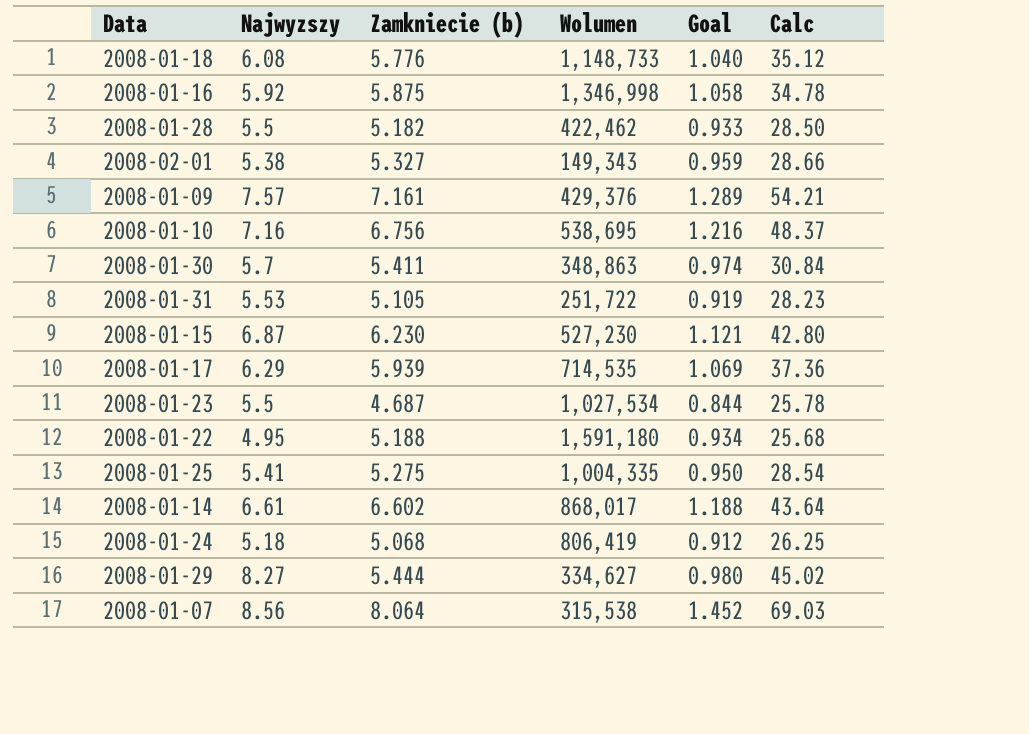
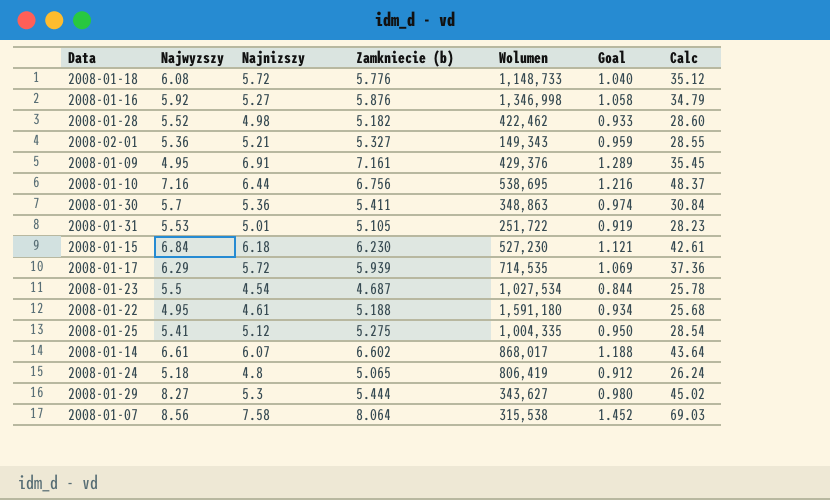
column Najnizszy | position: none -> 3
2008-01-16 | Zamkniecie (b): 5.875 -> 5.876
2008-01-16 | Calc: 34.78 -> 34.79
2008-01-28 | Najwyzszy: 5.5 -> 5.52
2008-01-28 | Calc: 28.50 -> 28.60
2008-02-01 | Najwyzszy: 5.38 -> 5.36
2008-02-01 | Calc: 28.66 -> 28.55
2008-01-09 | Najwyzszy: 7.57 -> 4.95
2008-01-09 | Calc: 54.21 -> 35.45
2008-01-15 | Najwyzszy: 6.87 -> 6.84
2008-01-15 | Calc: 42.80 -> 42.61
2008-01-24 | Zamkniecie (b): 5.068 -> 5.065
2008-01-24 | Calc: 26.25 -> 26.24
2008-01-29 | Wolumen: 334,627 -> 343,627

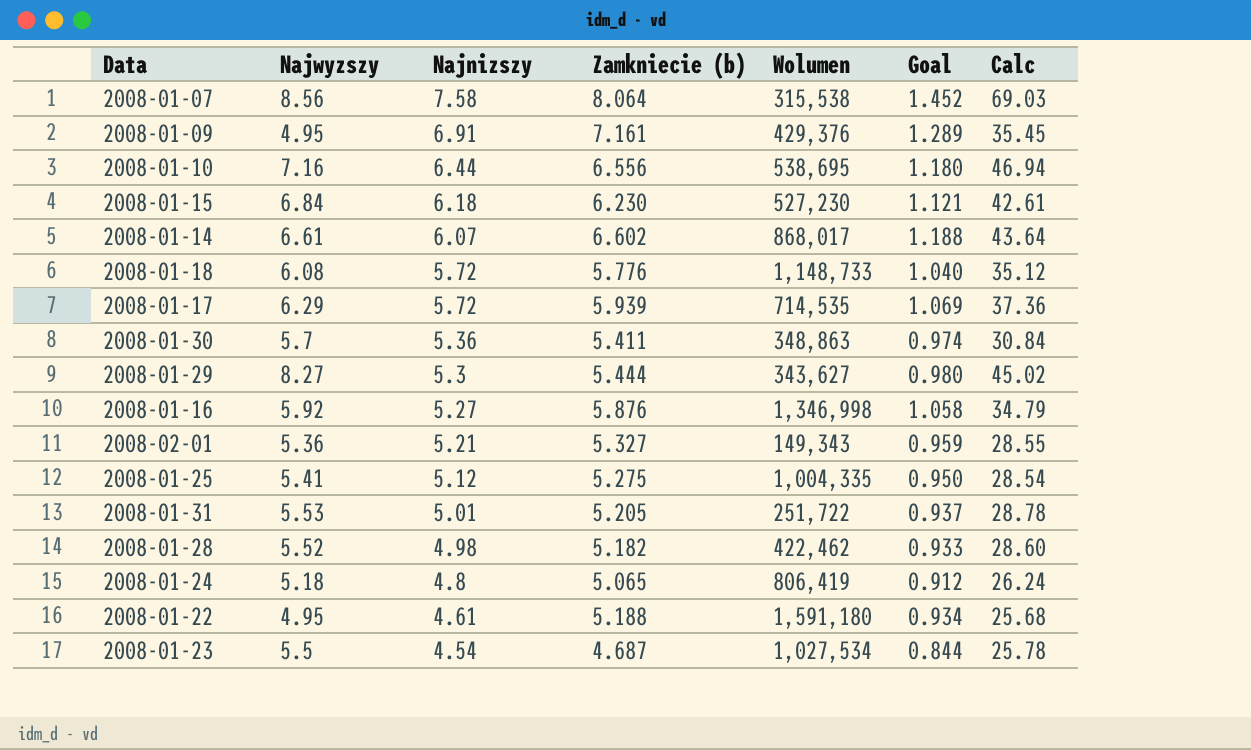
row order: none -> Najnizszy descending
2008-01-10 | Zamkniecie (b): 6.756 -> 6.556
2008-01-10 | Goal: 1.216 -> 1.180
2008-01-10 | Calc: 48.37 -> 46.94
2008-01-31 | Zamkniecie (b): 5.105 -> 5.205
2008-01-31 | Goal: 0.919 -> 0.937
2008-01-31 | Calc: 28.23 -> 28.78

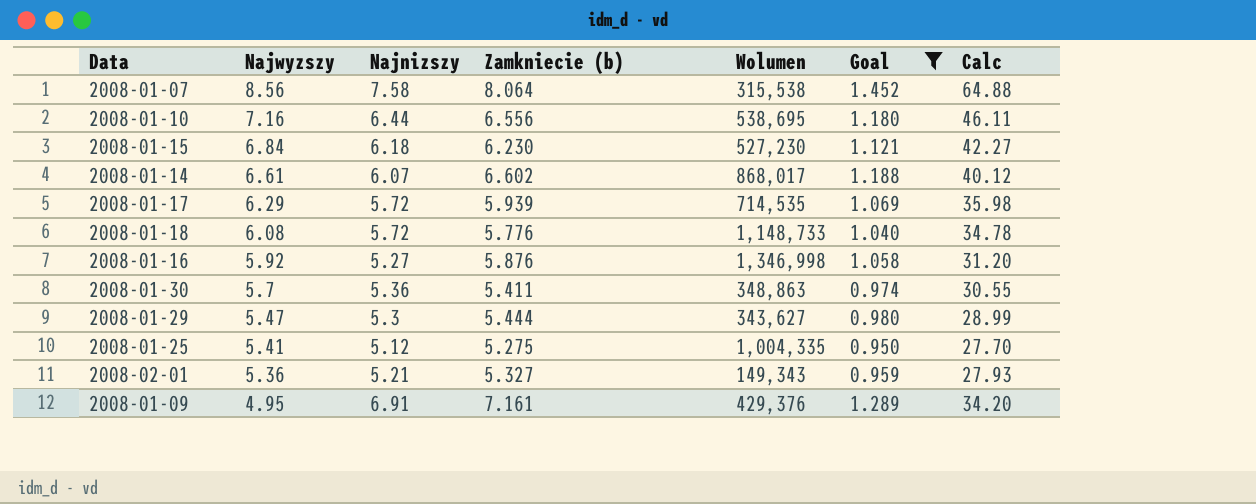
filter: none -> Goal >= 0.950
row order: Najnizszy descending -> Najwyzszy descending
column Calc | formula: [Najwyzszy] * [Zamkniecie (b)] -> [Najwyzszy] * [Najnizszy]
2008-01-29 | Najwyzszy: 8.27 -> 5.47

